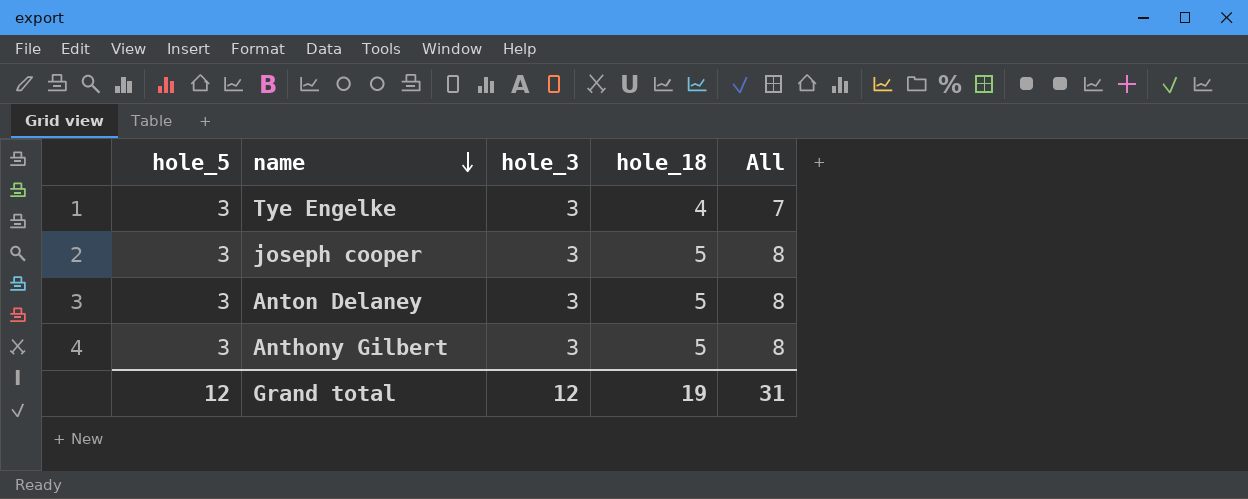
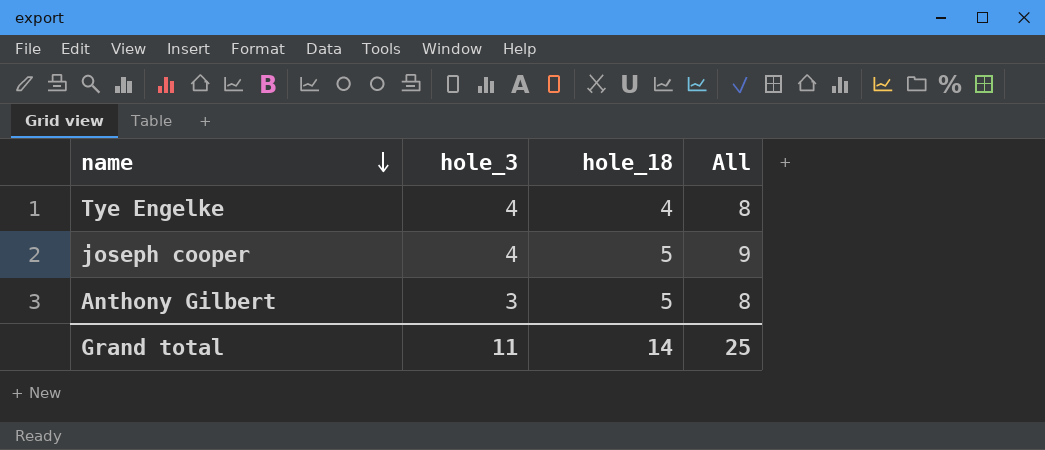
column hole_5 | position: 1 -> none
row Anton Delaney: 3 | 3 | 5 | 8 -> none
Tye Engelke | hole_3: 3 -> 4
Tye Engelke | All: 7 -> 8
joseph cooper | hole_3: 3 -> 4
joseph cooper | All: 8 -> 9
Grand total | hole_3: 12 -> 11
Grand total | hole_18: 19 -> 14
Grand total | All: 31 -> 25

